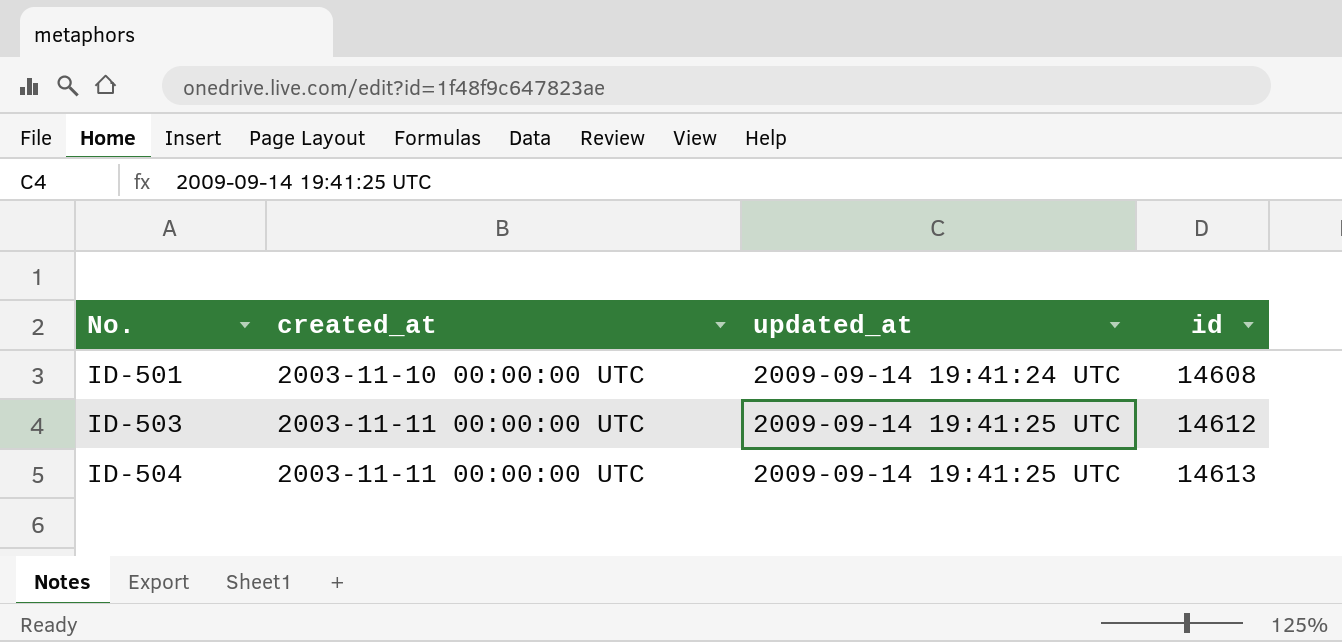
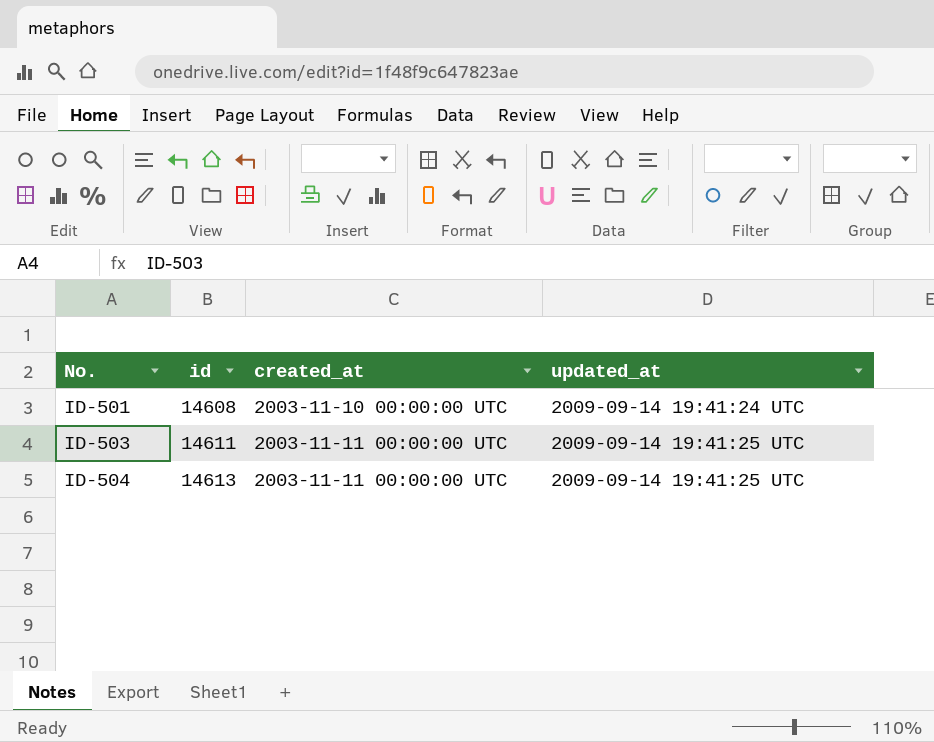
column id | position: 4 -> 2
ID-503 | id: 14612 -> 14611

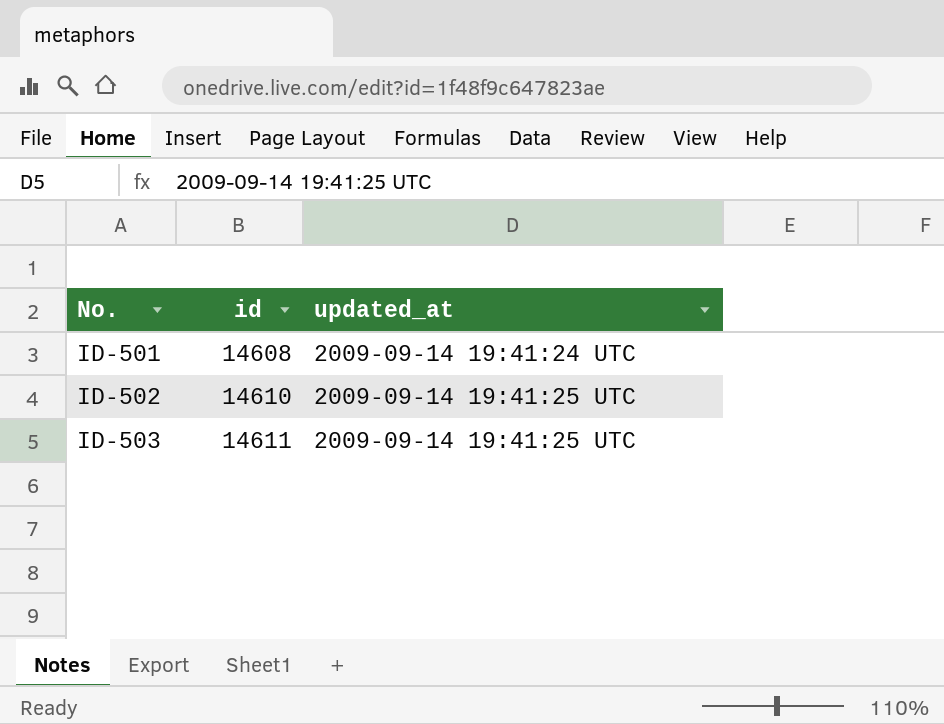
column created_at | position: 3 -> none
row ID-504: 14613 | 2003-11-11 00:00:00 UTC | 2009-09-14 19:41:25 UTC -> none
row ID-502: none -> 14610 | 2009-09-14 19:41:25 UTC

